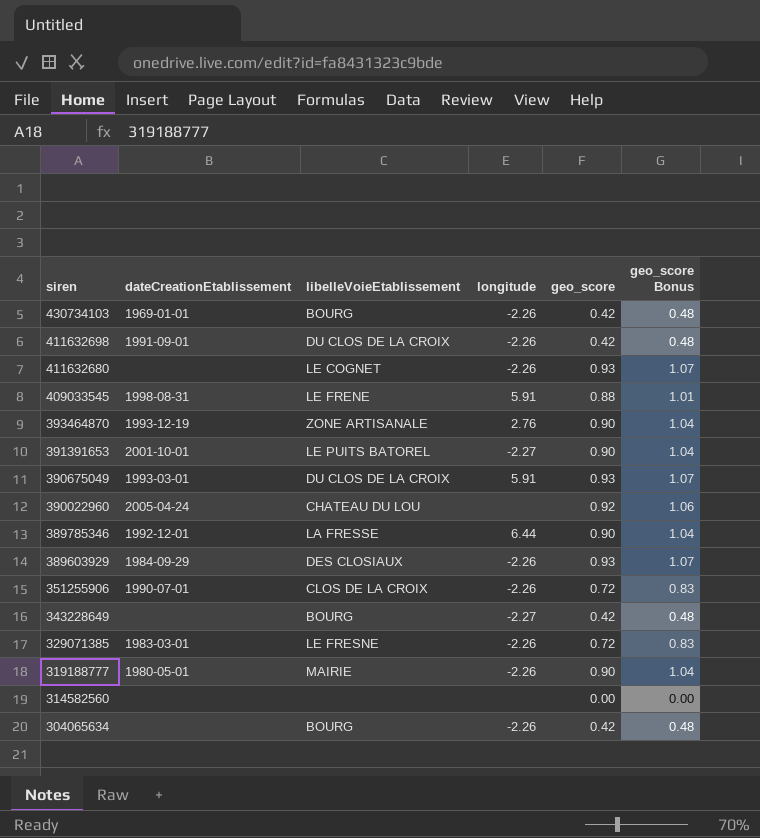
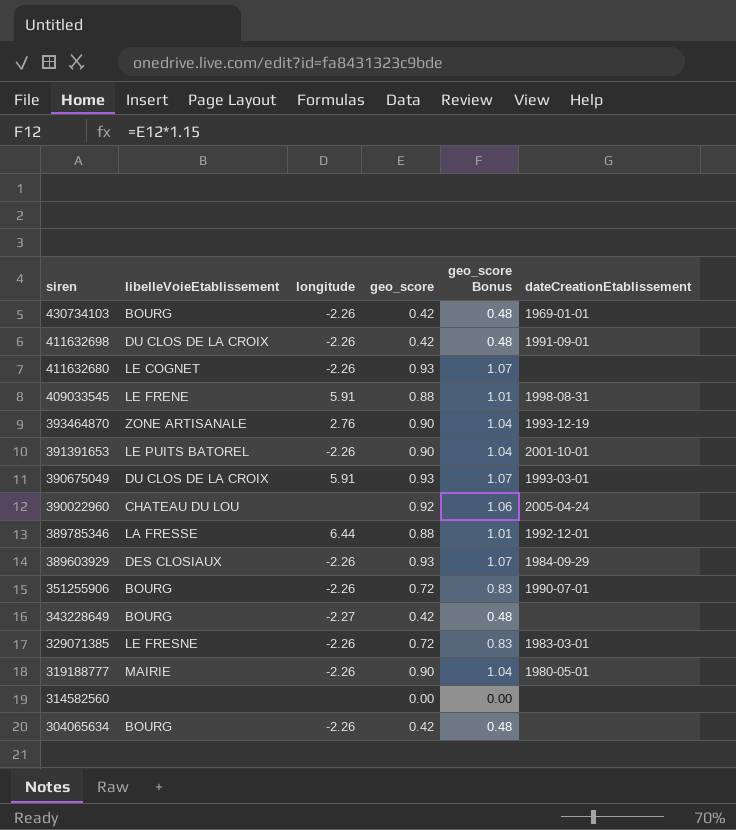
column dateCreationEtablissement | position: 2 -> 6
391391653 | longitude: -2.27 -> -2.26
389785346 | geo_score: 0.90 -> 0.88
389785346 | geo_score Bonus: 1.04 -> 1.01
351255906 | libelleVoieEtablissement: CLOS DE LA CROIX -> BOURG

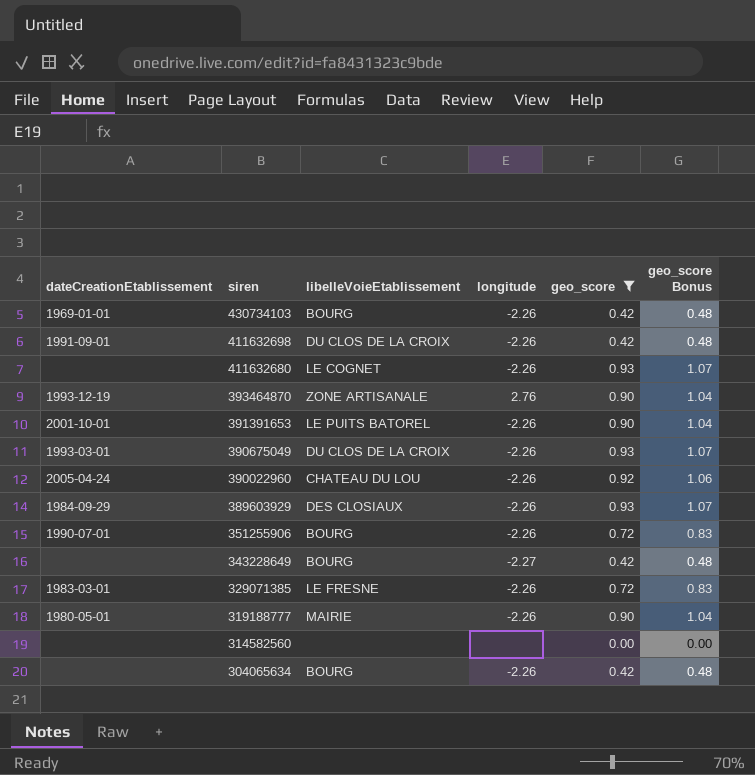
filter: none -> geo_score != 0.88
column dateCreationEtablissement | position: 6 -> 1
390675049 | longitude: 5.91 -> -2.26
390022960 | longitude: none -> -2.26

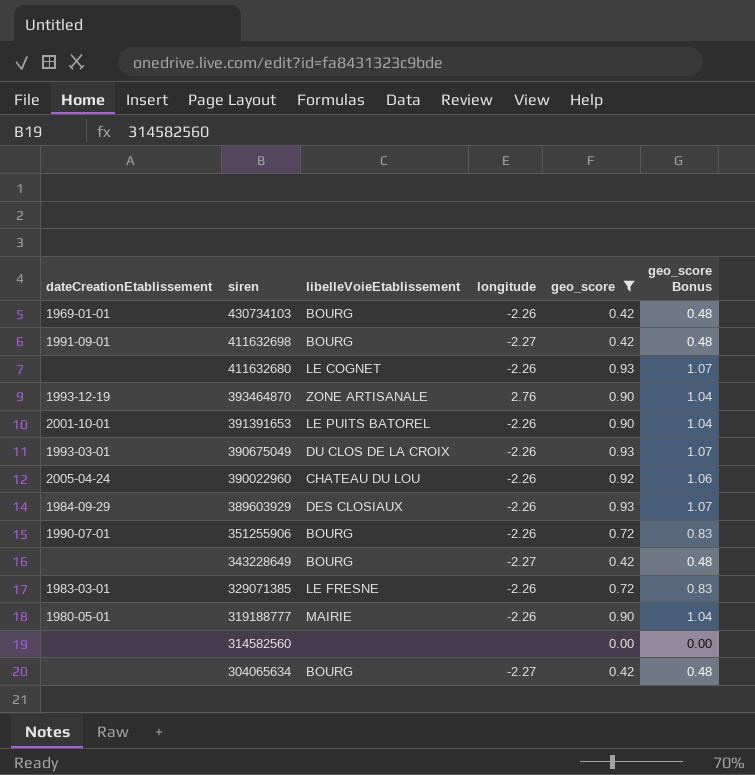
411632698 | libelleVoieEtablissement: DU CLOS DE LA CROIX -> BOURG
411632698 | longitude: -2.26 -> -2.27
304065634 | longitude: -2.26 -> -2.27

